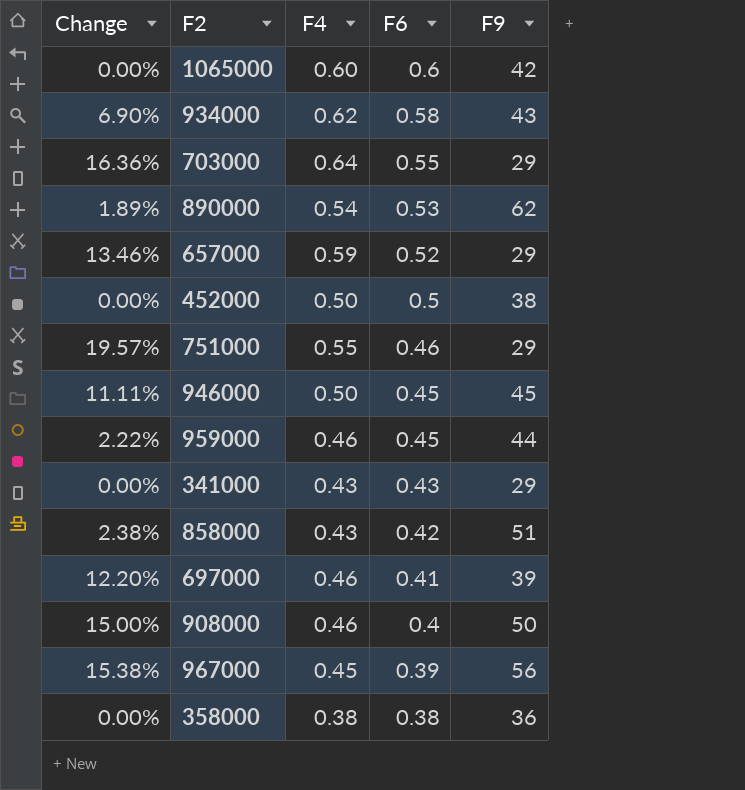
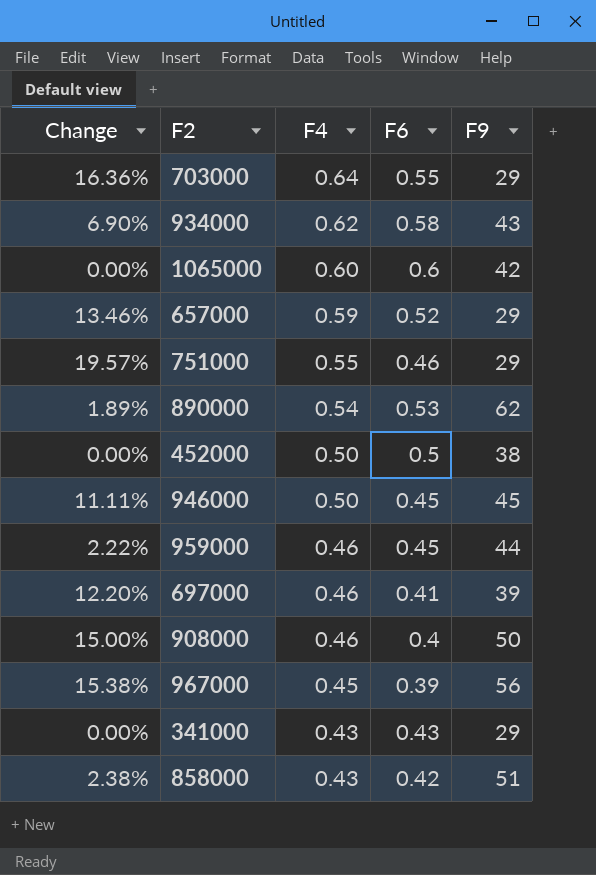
row order: F6 descending -> F4 descending
row 358000: 0.00% | 0.38 | 0.38 | 36 -> none

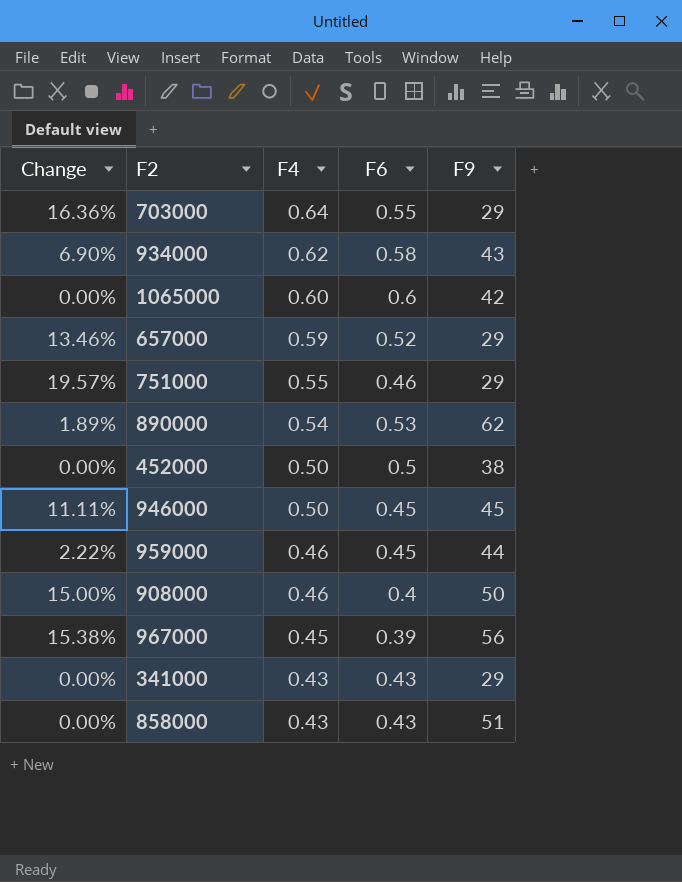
row 697000: 12.20% | 0.46 | 0.41 | 39 -> none
858000 | Change: 2.38% -> 0.00%
858000 | F6: 0.42 -> 0.43

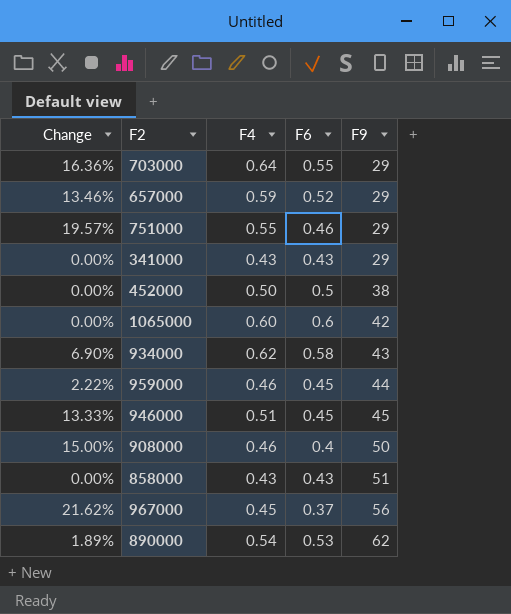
row order: F4 descending -> F9 ascending
946000 | Change: 11.11% -> 13.33%
946000 | F4: 0.50 -> 0.51
967000 | Change: 15.38% -> 21.62%
967000 | F6: 0.39 -> 0.37

